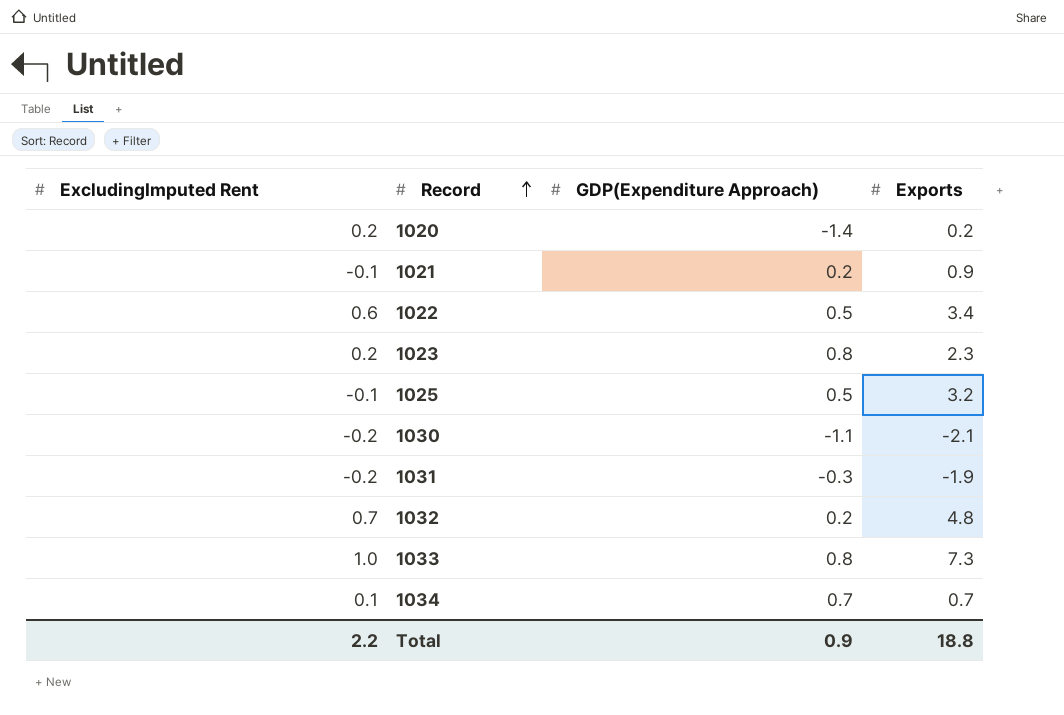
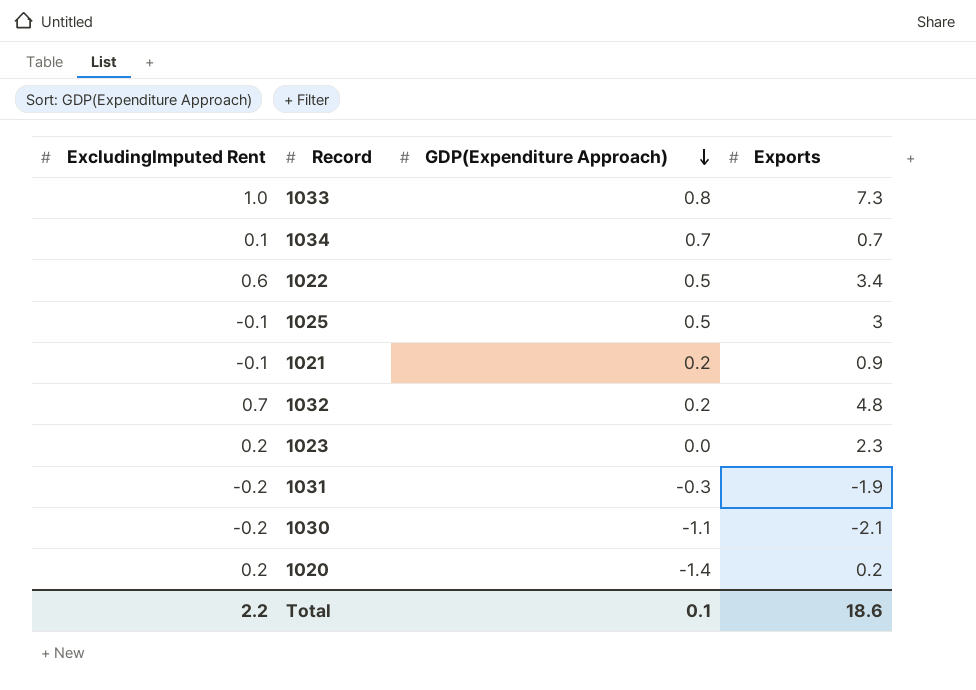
row order: Record ascending -> GDP(Expenditure Approach) descending
1025 | Exports: 3.2 -> 3
1023 | GDP(Expenditure Approach): 0.8 -> 0.0
Total | GDP(Expenditure Approach): 0.9 -> 0.1
Total | Exports: 18.8 -> 18.6

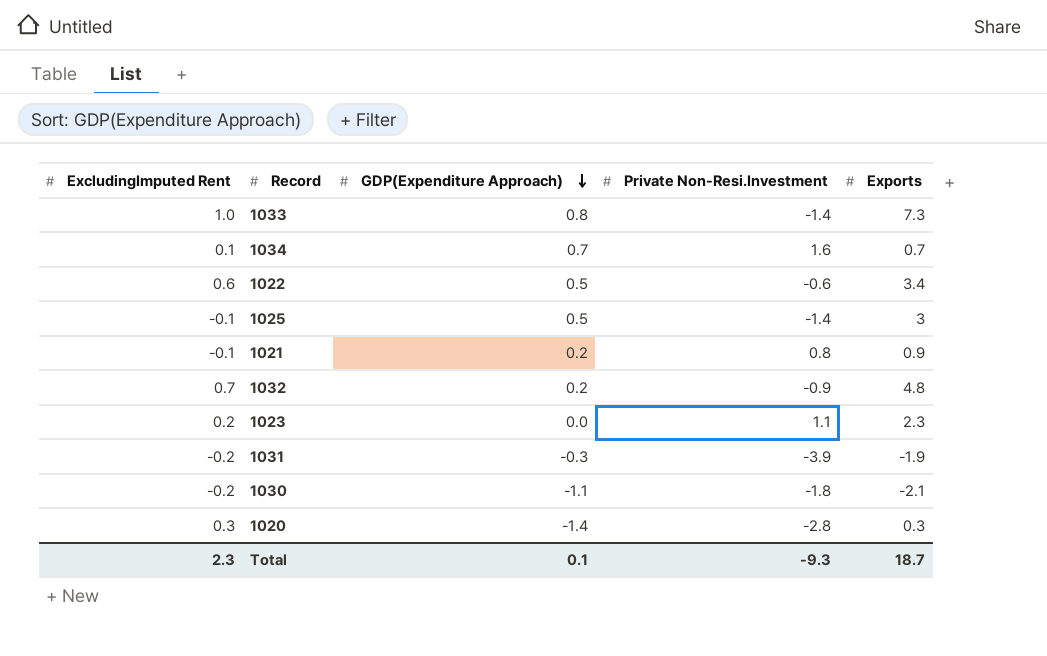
column Private Non-Resi.Investment | position: none -> 4
1020 | ExcludingImputed Rent: 0.2 -> 0.3
1020 | Exports: 0.2 -> 0.3
Total | ExcludingImputed Rent: 2.2 -> 2.3
Total | Exports: 18.6 -> 18.7

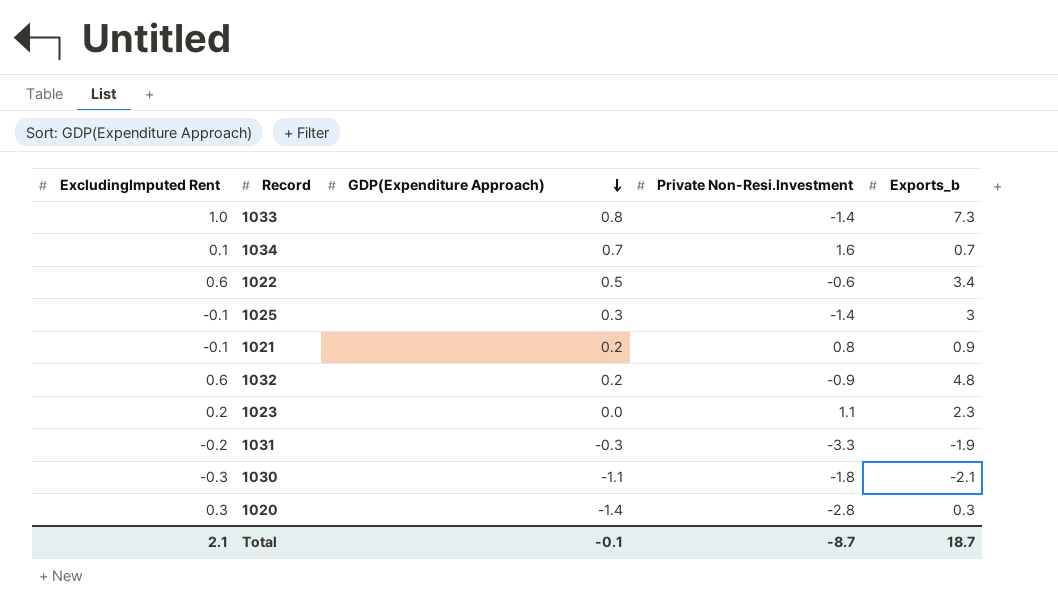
column name: Exports -> Exports_b
1025 | GDP(Expenditure Approach): 0.5 -> 0.3
1032 | ExcludingImputed Rent: 0.7 -> 0.6
1031 | Private Non-Resi.Investment: -3.9 -> -3.3
1030 | ExcludingImputed Rent: -0.2 -> -0.3
Total | ExcludingImputed Rent: 2.3 -> 2.1
Total | GDP(Expenditure Approach): 0.1 -> -0.1
Total | Private Non-Resi.Investment: -9.3 -> -8.7

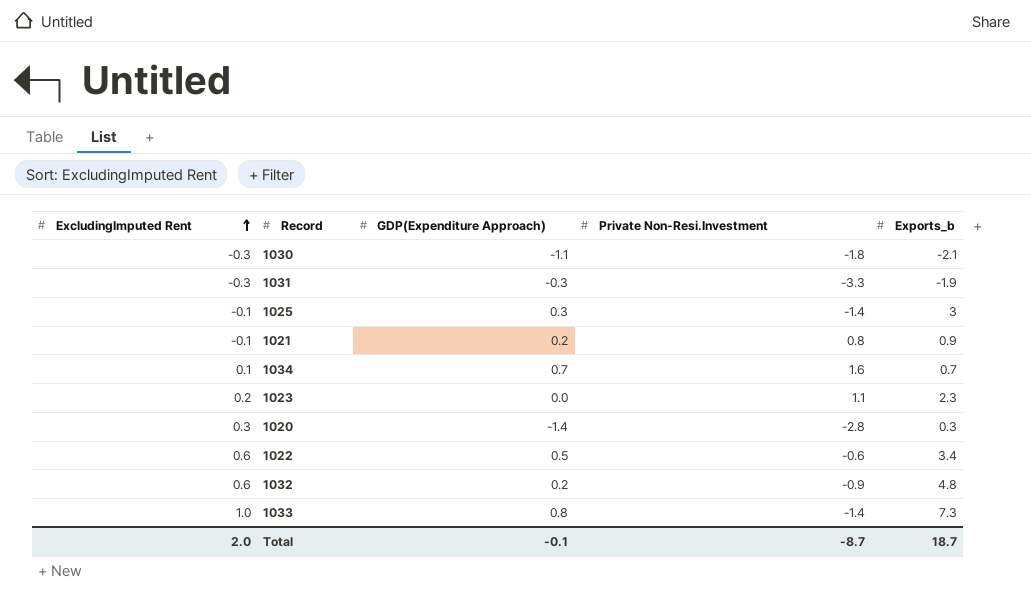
row order: GDP(Expenditure Approach) descending -> ExcludingImputed Rent ascending
1031 | ExcludingImputed Rent: -0.2 -> -0.3
Total | ExcludingImputed Rent: 2.1 -> 2.0

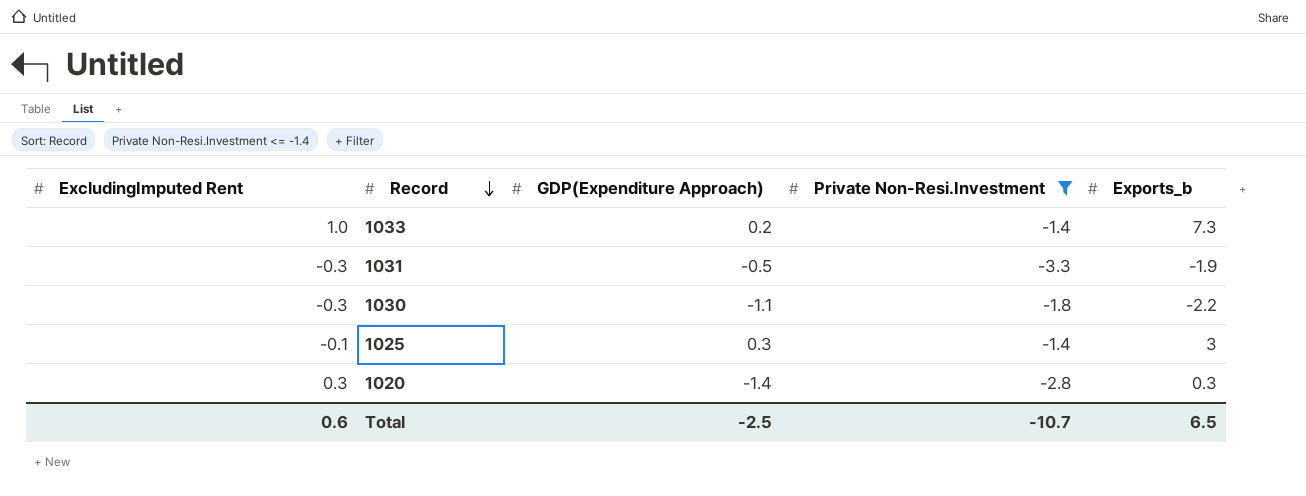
filter: none -> Private Non-Resi.Investment <= -1.4
row order: ExcludingImputed Rent ascending -> Record descending
1033 | GDP(Expenditure Approach): 0.8 -> 0.2
1031 | GDP(Expenditure Approach): -0.3 -> -0.5
1030 | Exports_b: -2.1 -> -2.2
Total | ExcludingImputed Rent: 2.0 -> 0.6
Total | GDP(Expenditure Approach): -0.1 -> -2.5
Total | Private Non-Resi.Investment: -8.7 -> -10.7
Total | Exports_b: 18.7 -> 6.5

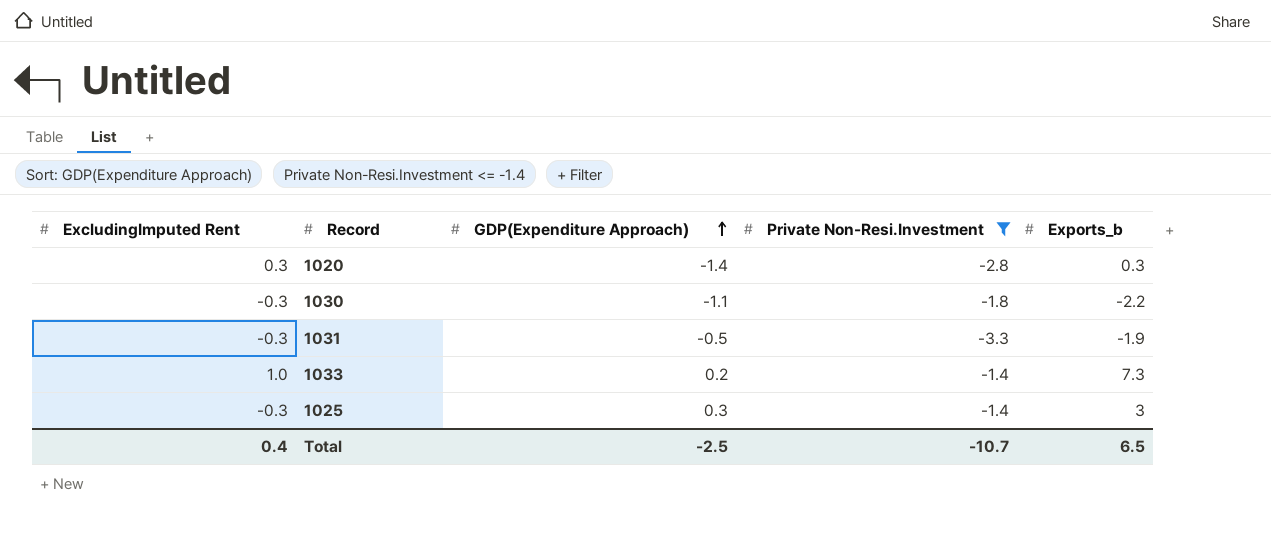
row order: Record descending -> GDP(Expenditure Approach) ascending
1025 | ExcludingImputed Rent: -0.1 -> -0.3
Total | ExcludingImputed Rent: 0.6 -> 0.4

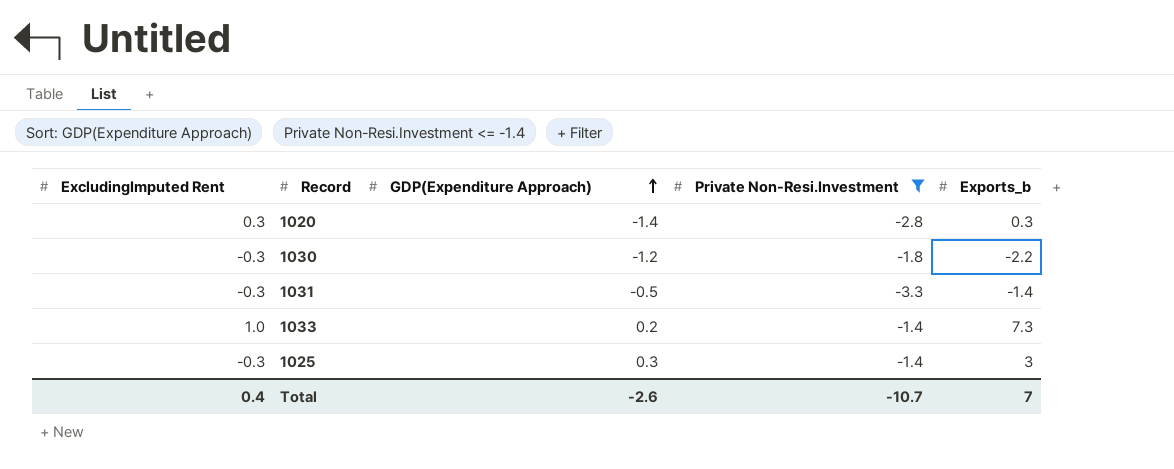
1030 | GDP(Expenditure Approach): -1.1 -> -1.2
1031 | Exports_b: -1.9 -> -1.4
Total | GDP(Expenditure Approach): -2.5 -> -2.6
Total | Exports_b: 6.5 -> 7

